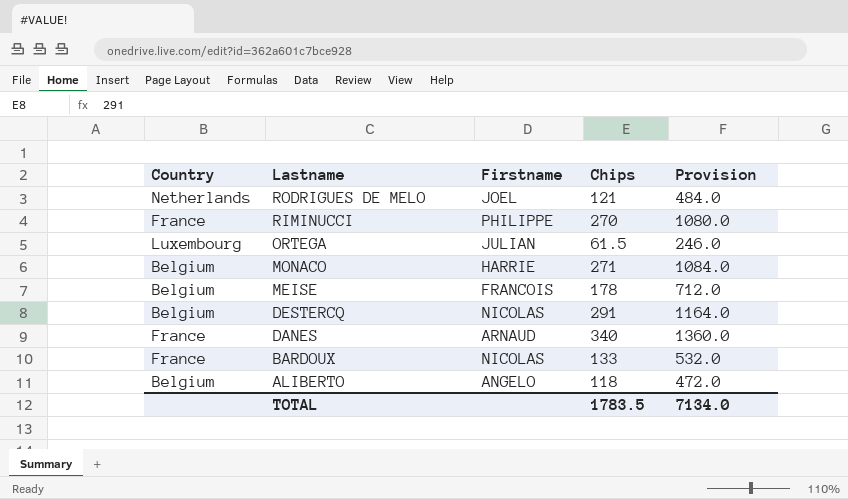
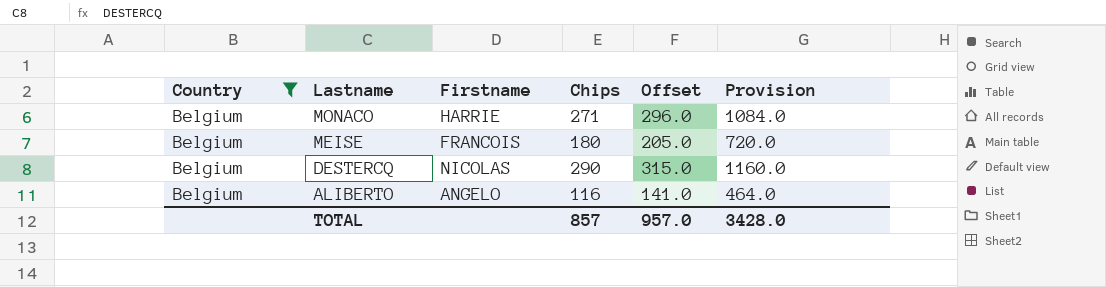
filter: none -> Country = Belgium
column Offset | formula: none -> [Chips] + 25
MEISE | Chips: 178 -> 180
MEISE | Provision: 712.0 -> 720.0
DESTERCQ | Chips: 291 -> 290
DESTERCQ | Provision: 1164.0 -> 1160.0
ALIBERTO | Chips: 118 -> 116
ALIBERTO | Provision: 472.0 -> 464.0
TOTAL | Chips: 1783.5 -> 857
TOTAL | Provision: 7134.0 -> 3428.0

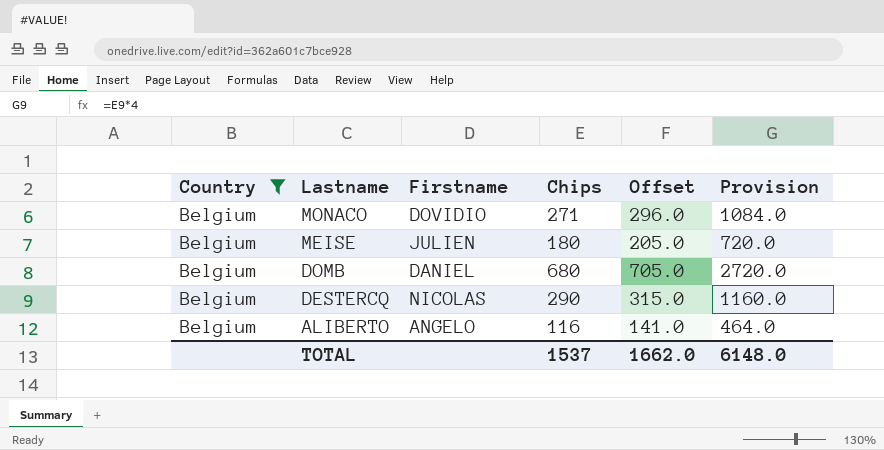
MONACO | Firstname: HARRIE -> DOVIDIO
MEISE | Firstname: FRANCOIS -> JULIEN
row DOMB: none -> Belgium | DANIEL | 680 | 705.0 | 2720.0
TOTAL | Chips: 857 -> 1537
TOTAL | Offset: 957.0 -> 1662.0
TOTAL | Provision: 3428.0 -> 6148.0

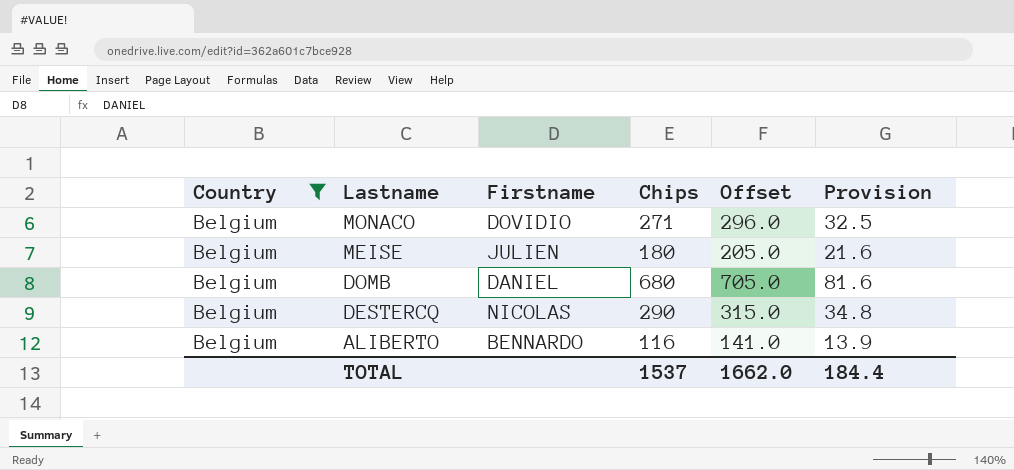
column Provision | formula: [Chips] * 4 -> [Chips] * 0.12
ALIBERTO | Firstname: ANGELO -> BENNARDO
TOTAL | Provision: 6148.0 -> 184.4

